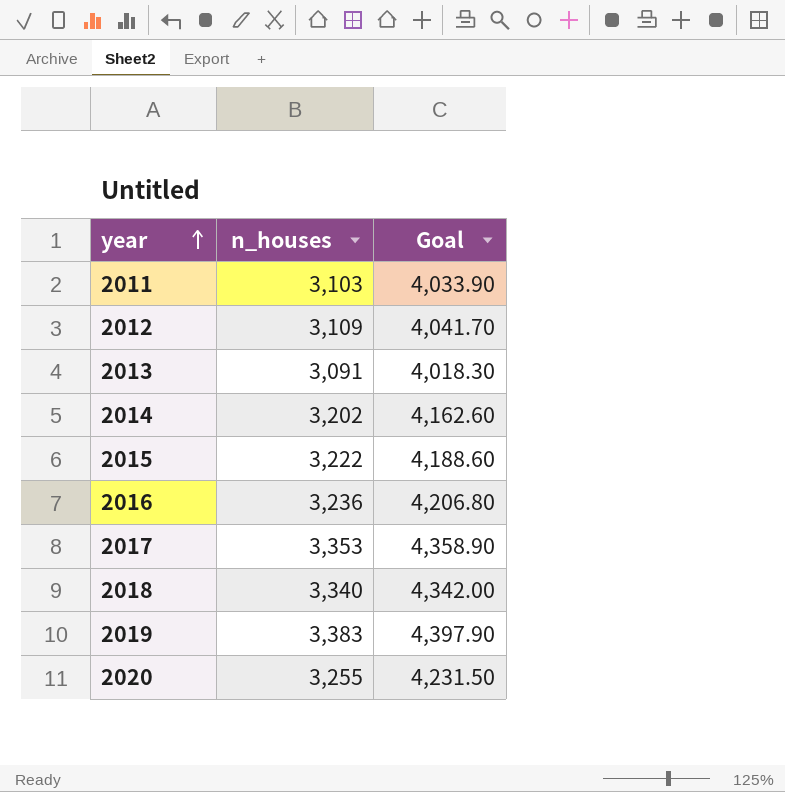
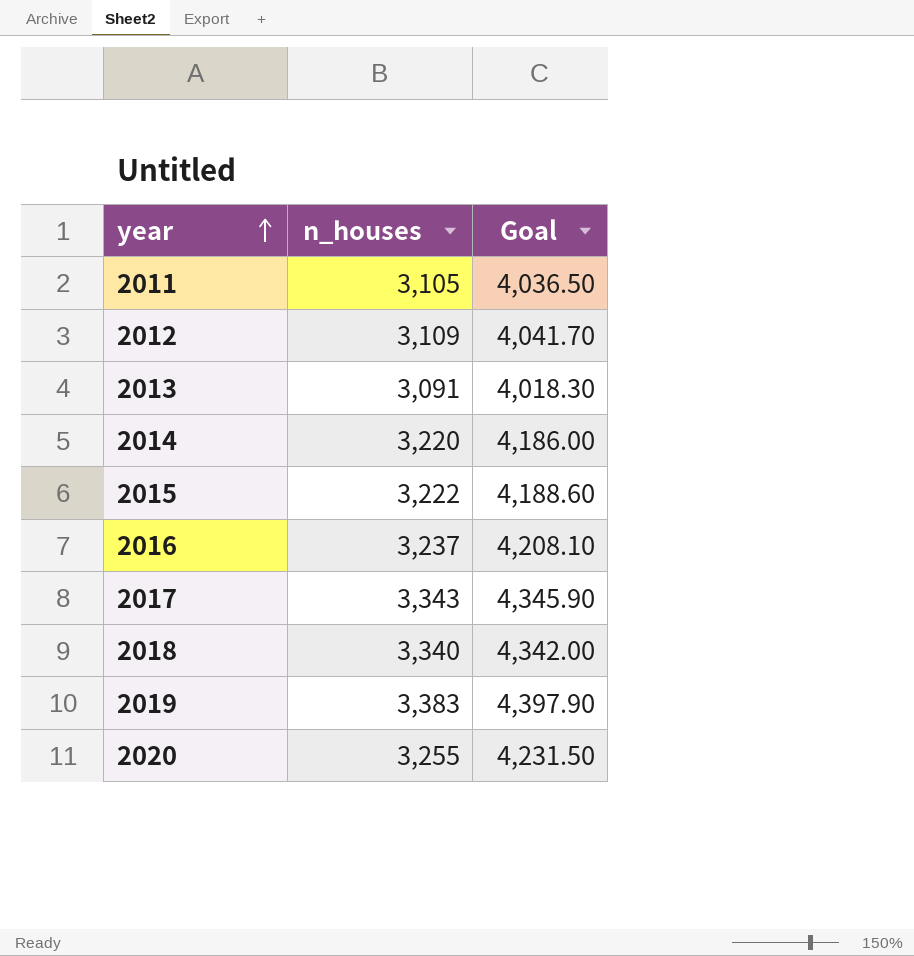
2011 | n_houses: 3,103 -> 3,105
2011 | Goal: 4,033.90 -> 4,036.50
2014 | n_houses: 3,202 -> 3,220
2014 | Goal: 4,162.60 -> 4,186.00
2016 | n_houses: 3,236 -> 3,237
2016 | Goal: 4,206.80 -> 4,208.10
2017 | n_houses: 3,353 -> 3,343
2017 | Goal: 4,358.90 -> 4,345.90

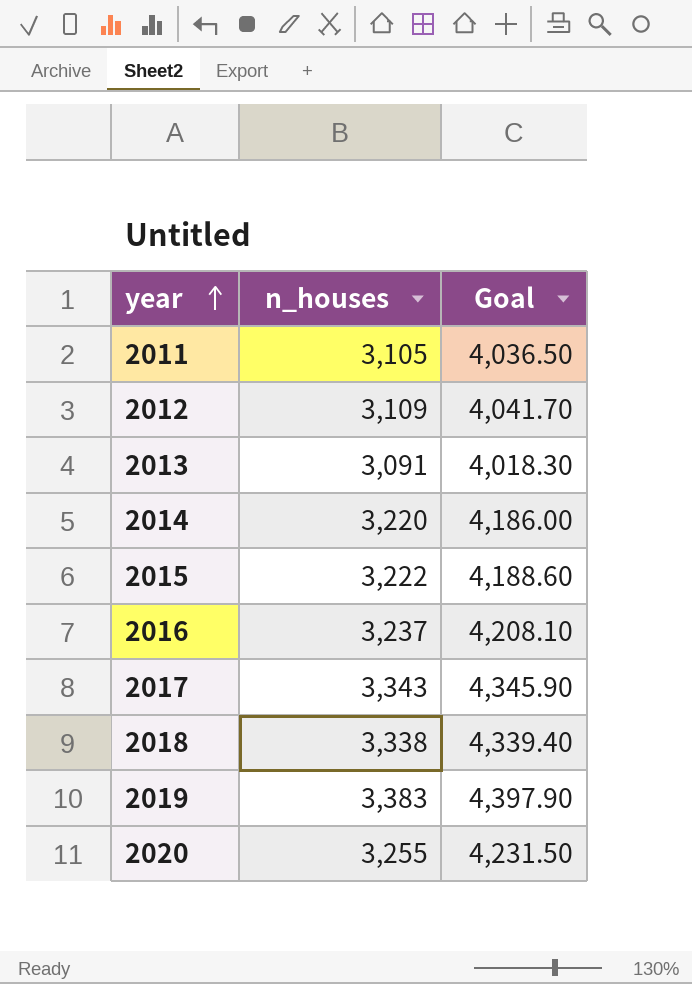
2018 | n_houses: 3,340 -> 3,338
2018 | Goal: 4,342.00 -> 4,339.40

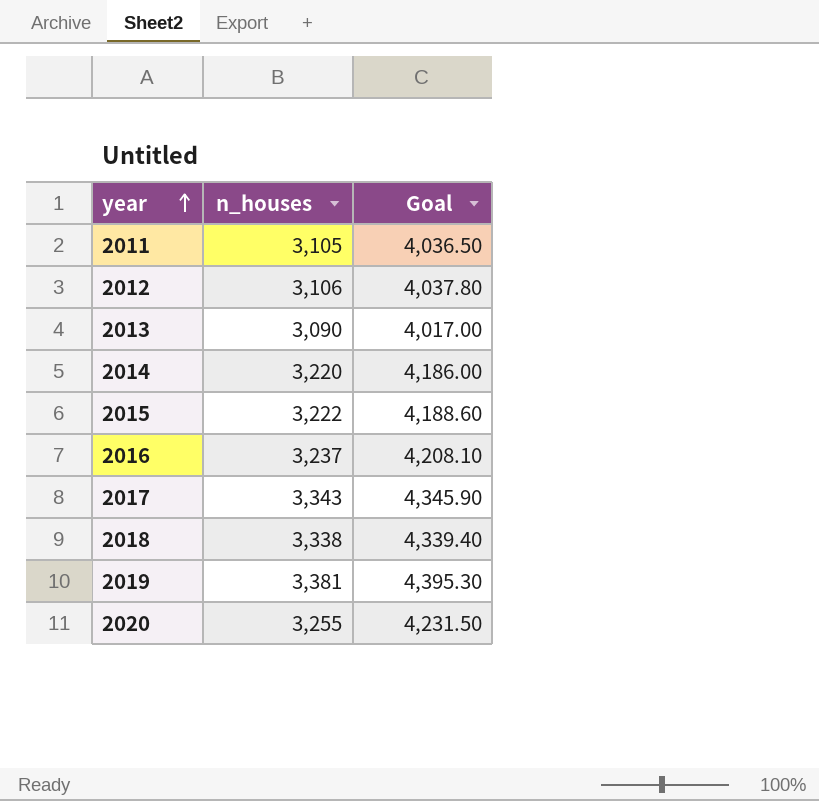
2012 | n_houses: 3,109 -> 3,106
2012 | Goal: 4,041.70 -> 4,037.80
2013 | n_houses: 3,091 -> 3,090
2013 | Goal: 4,018.30 -> 4,017.00
2019 | n_houses: 3,383 -> 3,381
2019 | Goal: 4,397.90 -> 4,395.30

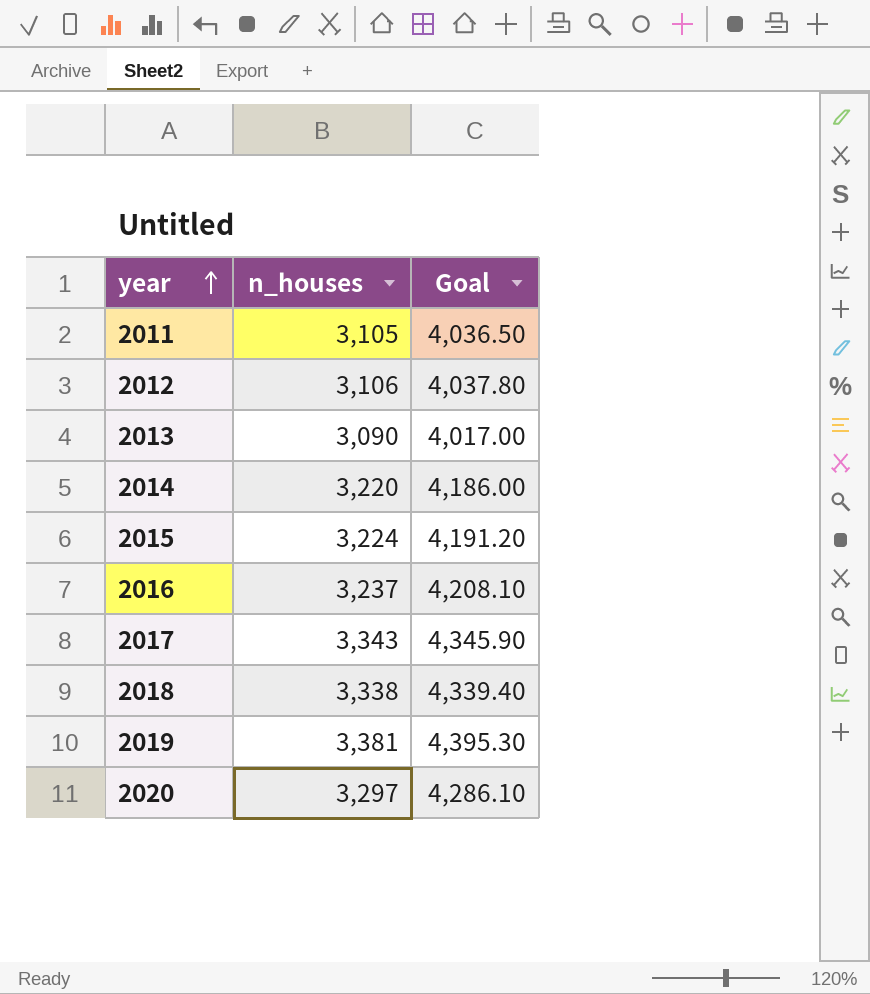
2015 | n_houses: 3,222 -> 3,224
2015 | Goal: 4,188.60 -> 4,191.20
2020 | n_houses: 3,255 -> 3,297
2020 | Goal: 4,231.50 -> 4,286.10

